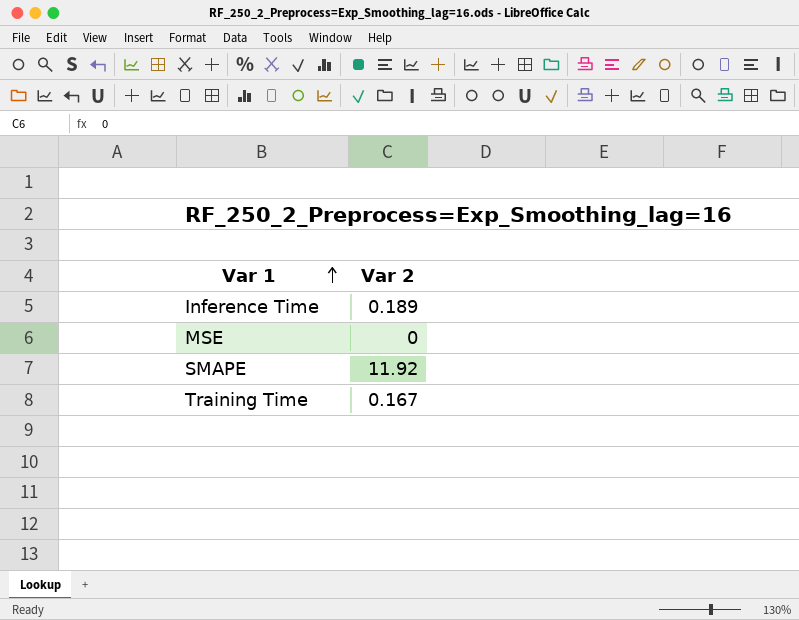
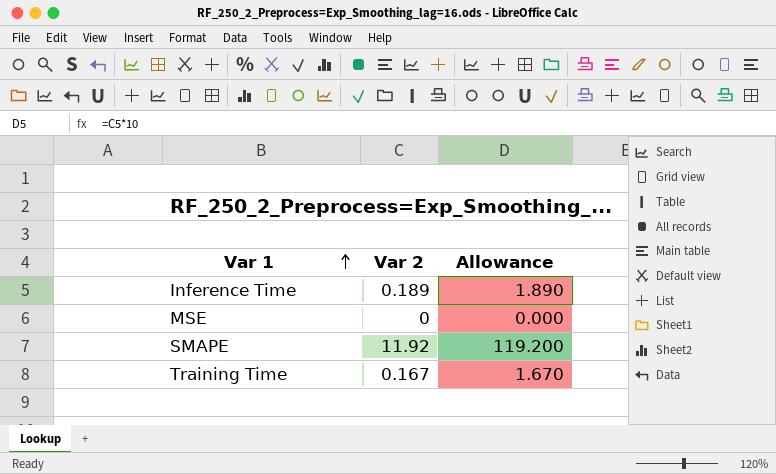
column Allowance | formula: none -> [Var 2] * 10

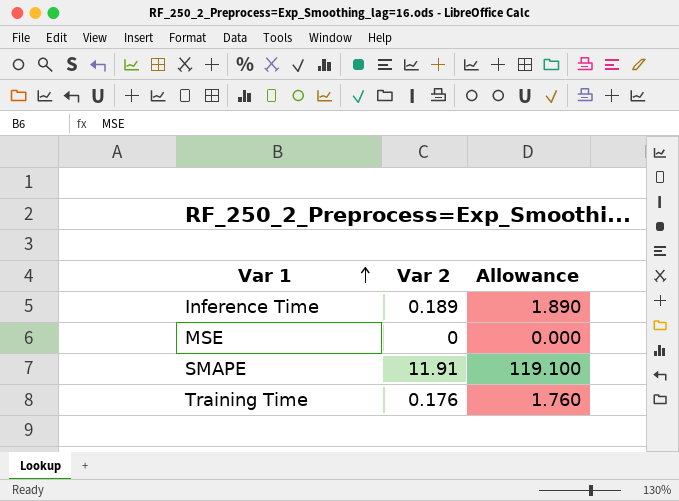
SMAPE | Var 2: 11.92 -> 11.91
SMAPE | Allowance: 119.200 -> 119.100
Training Time | Var 2: 0.167 -> 0.176
Training Time | Allowance: 1.670 -> 1.760

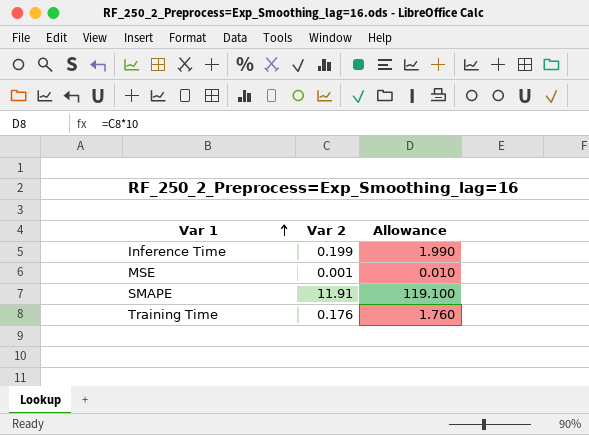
Inference Time | Var 2: 0.189 -> 0.199
Inference Time | Allowance: 1.890 -> 1.990
MSE | Var 2: 0 -> 0.001
MSE | Allowance: 0.000 -> 0.010

